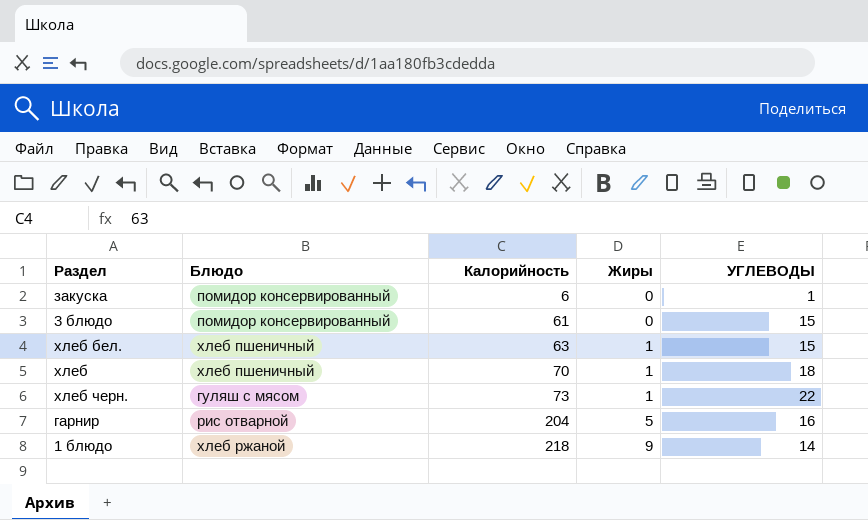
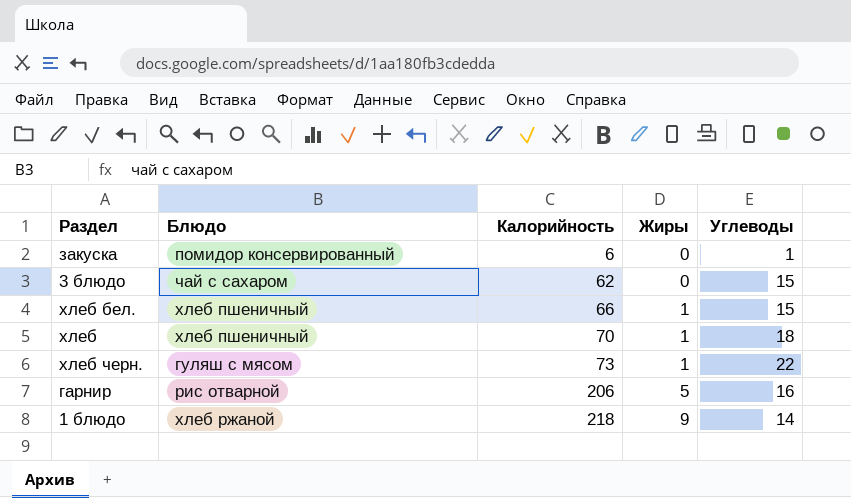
column name: УГЛЕВОДЫ -> Углеводы
3 блюдо | Блюдо: помидор консервированный -> чай с сахаром
3 блюдо | Калорийность: 61 -> 62
хлеб бел. | Калорийность: 63 -> 66
гарнир | Калорийность: 204 -> 206

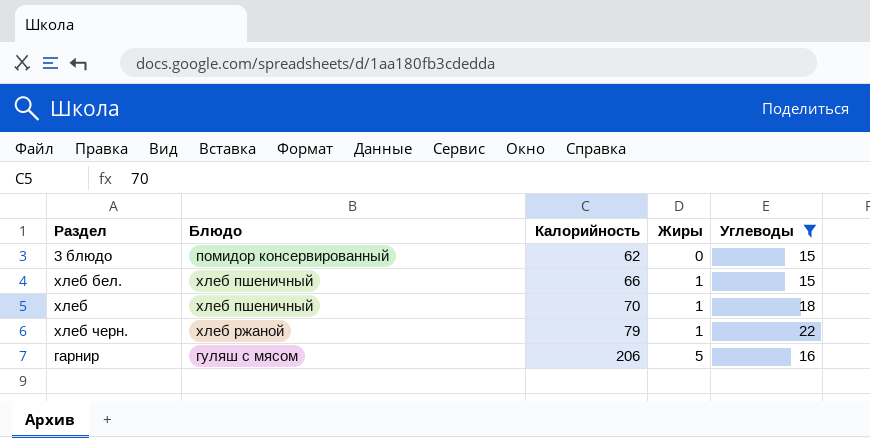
filter: none -> Углеводы >= 15
3 блюдо | Блюдо: чай с сахаром -> помидор консервированный
хлеб черн. | Блюдо: гуляш с мясом -> хлеб ржаной
хлеб черн. | Калорийность: 73 -> 79
гарнир | Блюдо: рис отварной -> гуляш с мясом

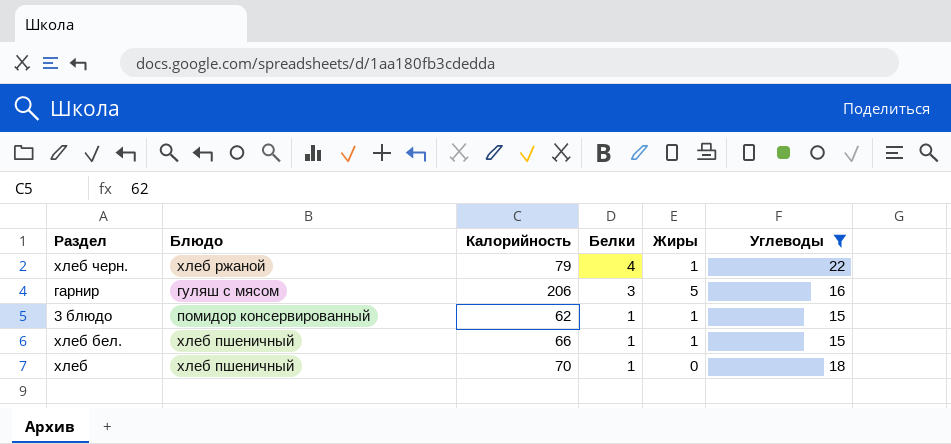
row order: Калорийность ascending -> Белки descending
column Белки | position: none -> 4
3 блюдо | Жиры: 0 -> 1
хлеб | Жиры: 1 -> 0

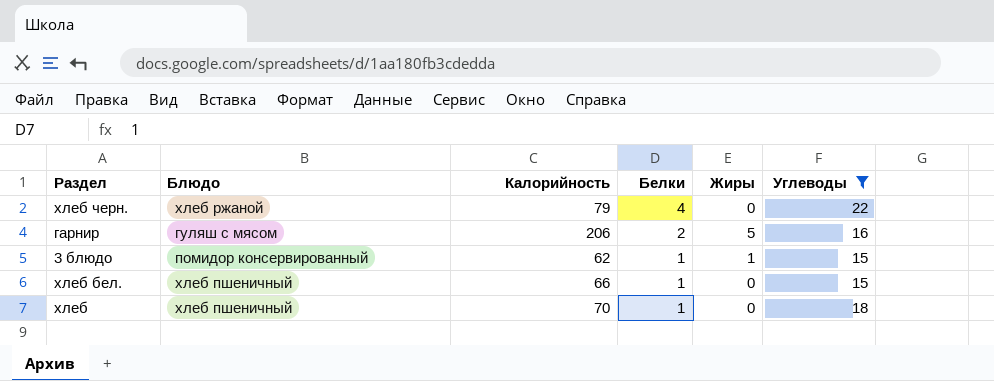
хлеб черн. | Жиры: 1 -> 0
гарнир | Белки: 3 -> 2
хлеб бел. | Жиры: 1 -> 0

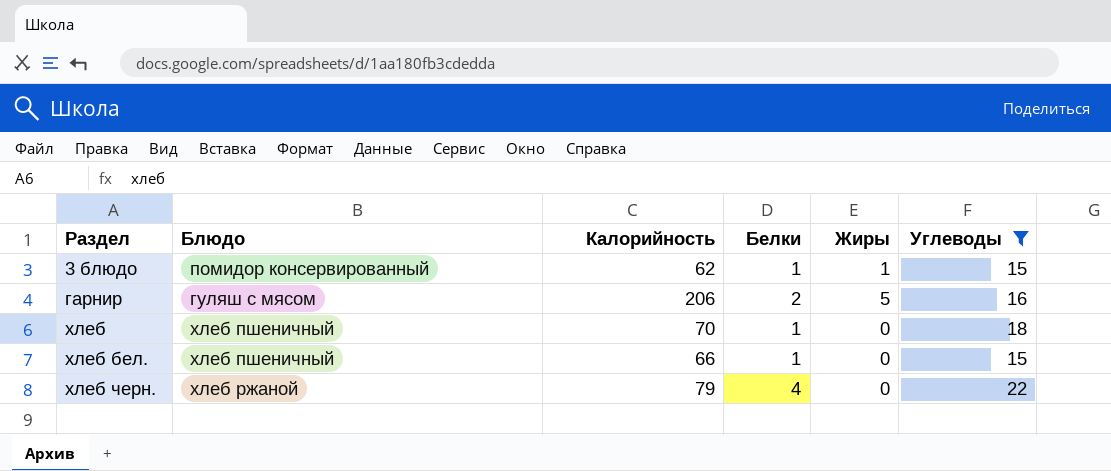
row order: Белки descending -> Раздел ascending

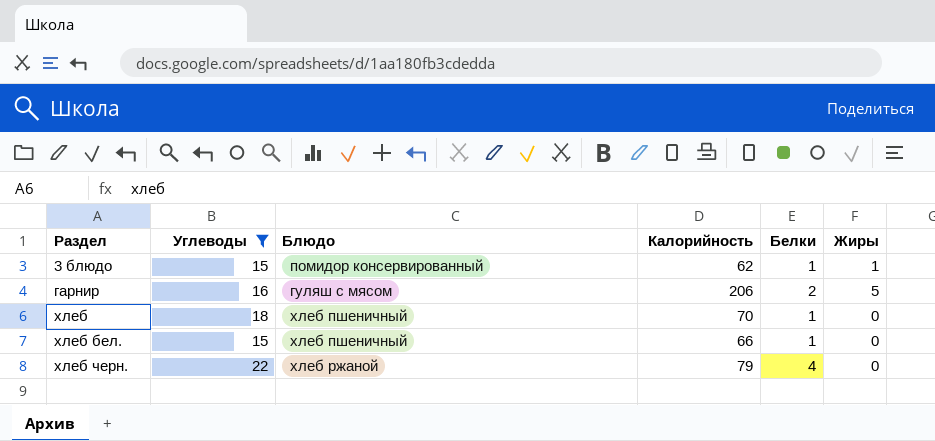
column Углеводы | position: 6 -> 2

